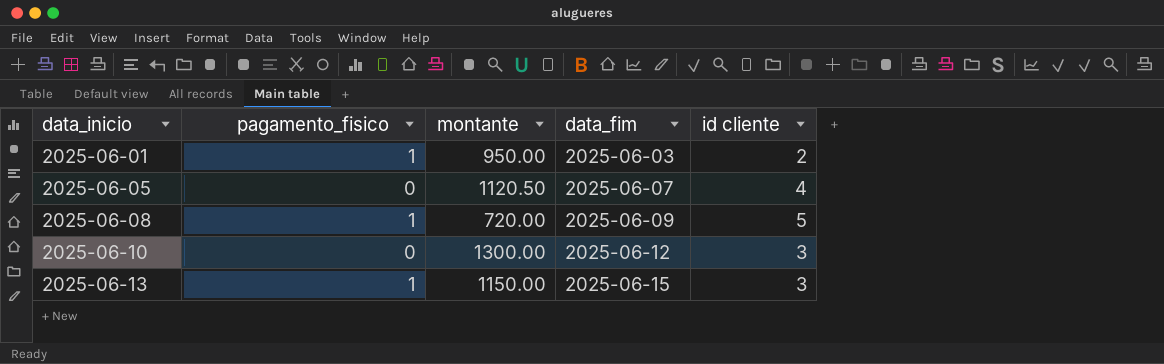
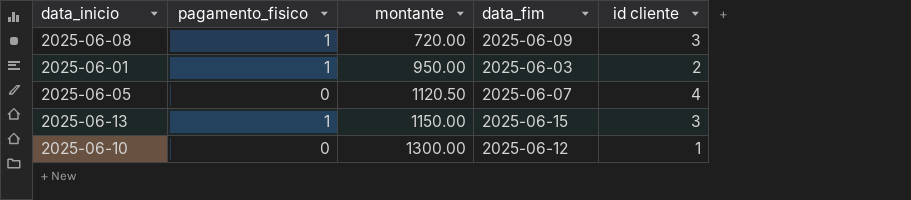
row order: data_inicio ascending -> montante ascending
2025-06-08 | id cliente: 5 -> 3
2025-06-10 | id cliente: 3 -> 1

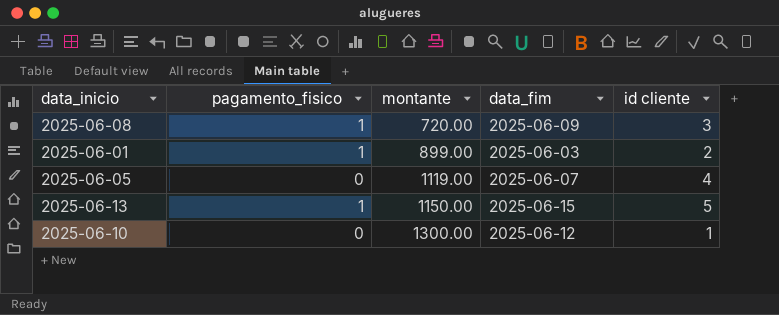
2025-06-01 | montante: 950.00 -> 899.00
2025-06-05 | montante: 1120.50 -> 1119.00
2025-06-13 | id cliente: 3 -> 5

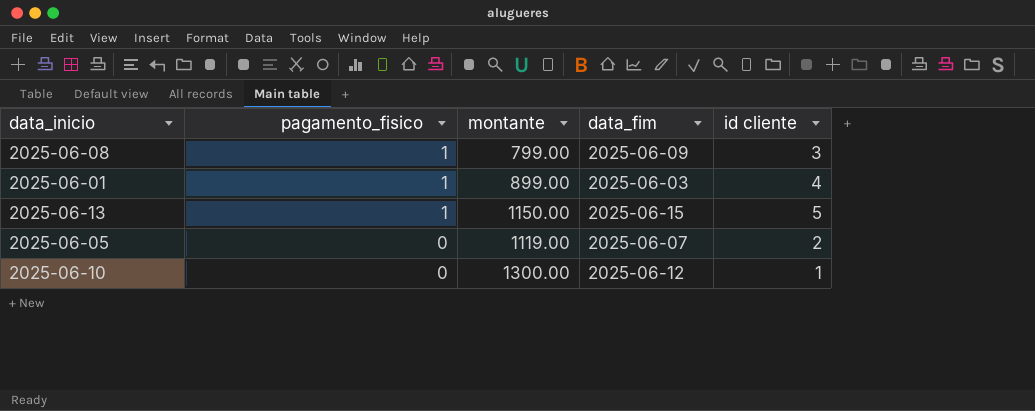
row order: montante ascending -> pagamento_fisico descending
2025-06-08 | montante: 720.00 -> 799.00
2025-06-01 | id cliente: 2 -> 4
2025-06-05 | id cliente: 4 -> 2

